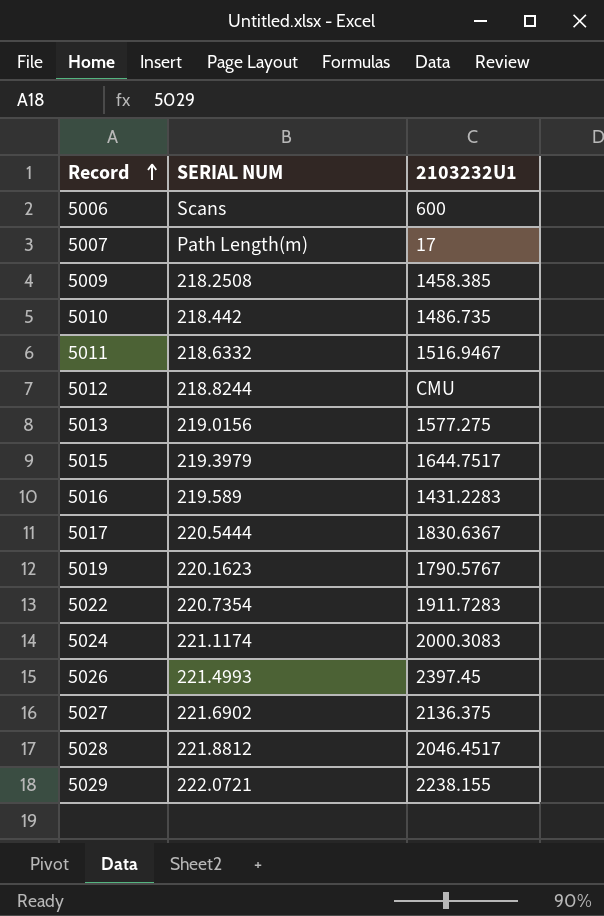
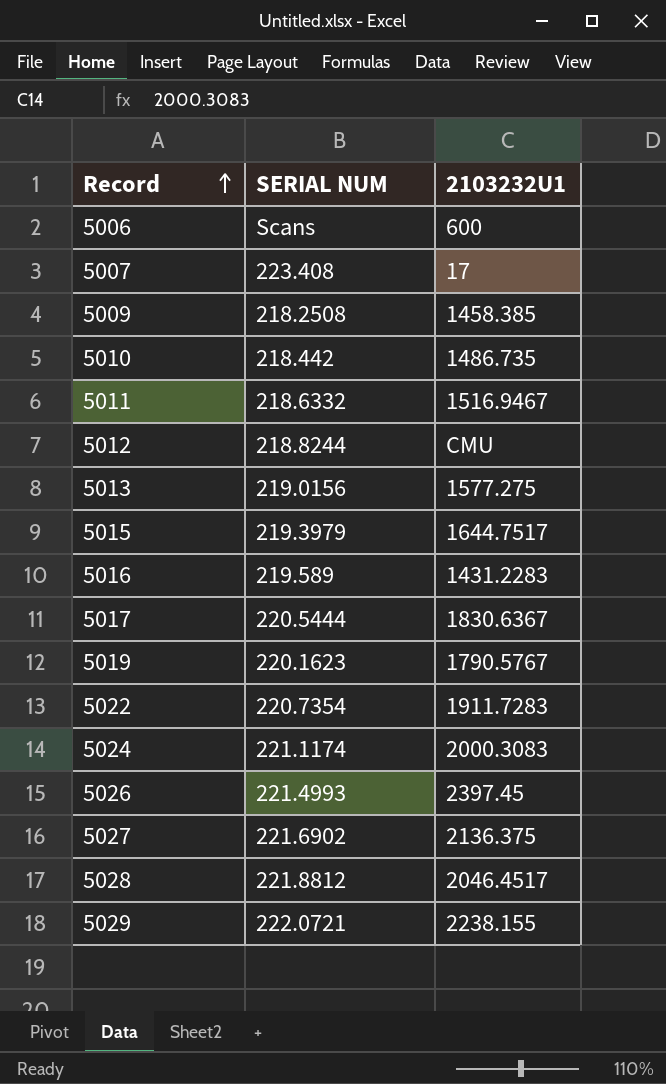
5007 | SERIAL NUM: Path Length(m) -> 223.408

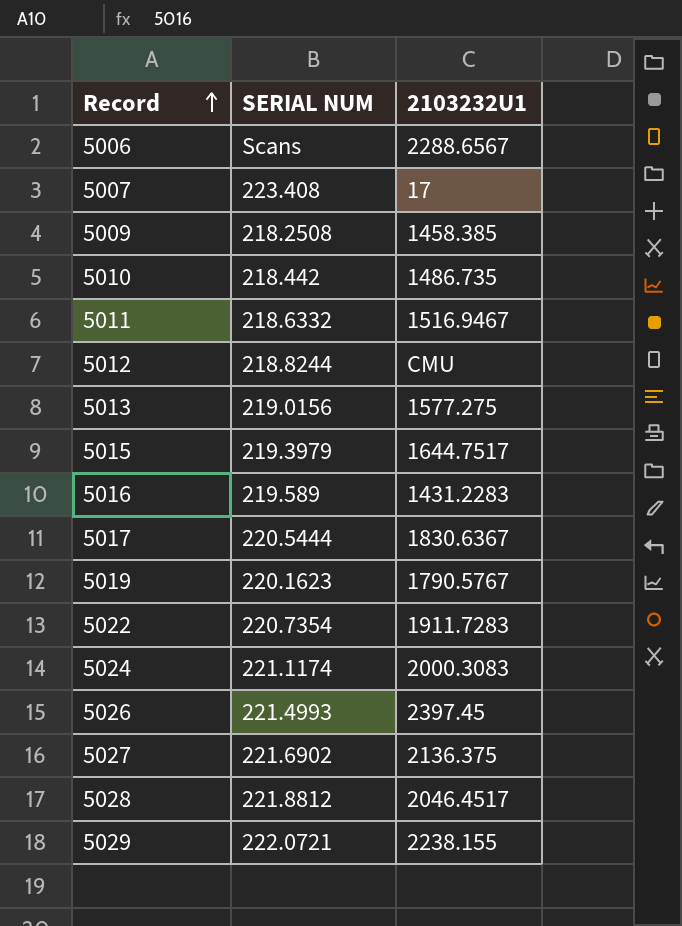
5006 | 2103232U1: 600 -> 2288.6567

